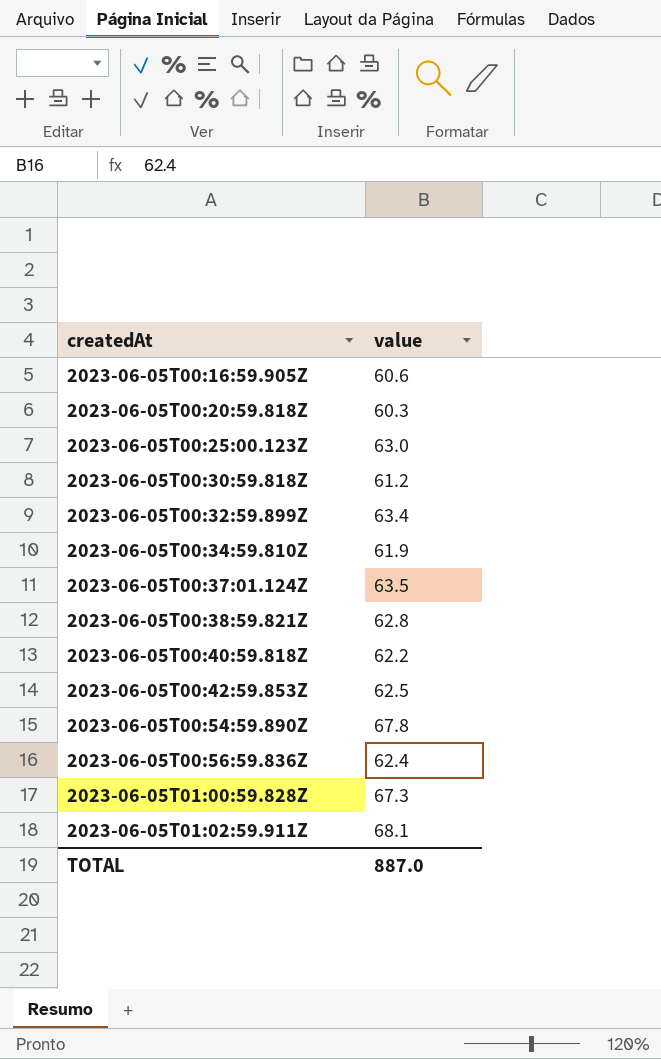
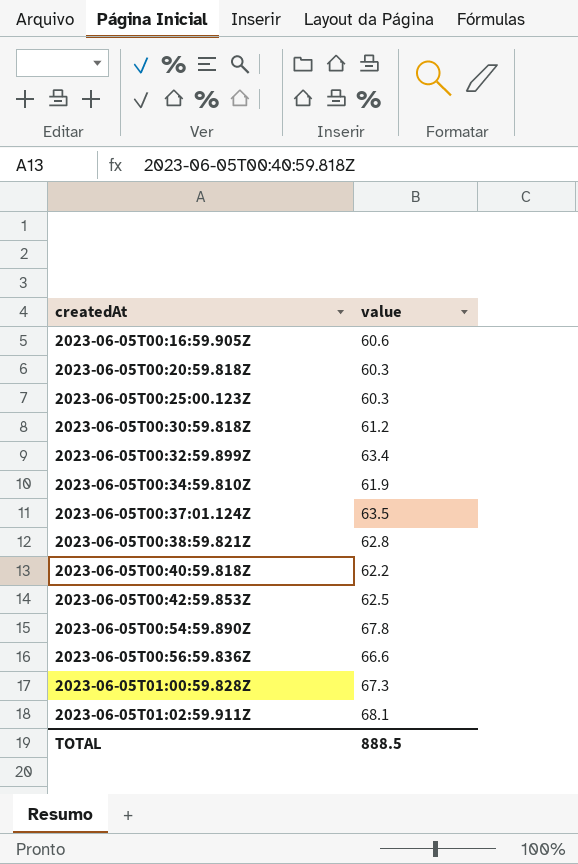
2023-06-05T00:25:00.123Z | value: 63.0 -> 60.3
2023-06-05T00:56:59.836Z | value: 62.4 -> 66.6
TOTAL | value: 887.0 -> 888.5

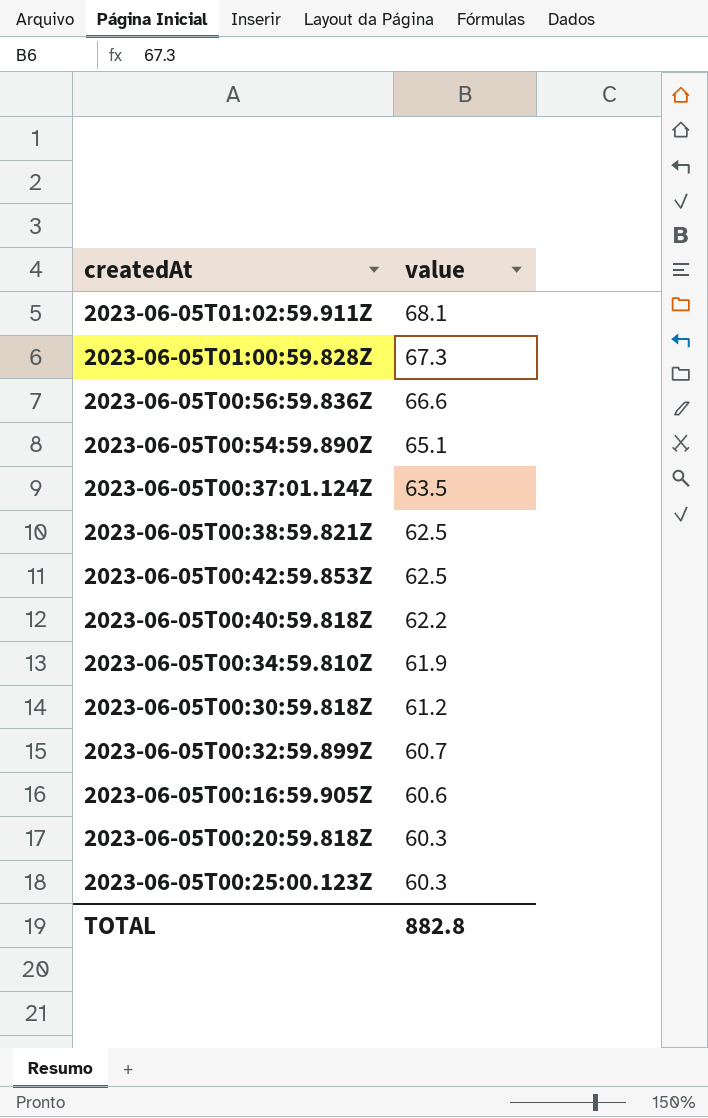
row order: createdAt ascending -> value descending
2023-06-05T00:54:59.890Z | value: 67.8 -> 65.1
2023-06-05T00:38:59.821Z | value: 62.8 -> 62.5
2023-06-05T00:32:59.899Z | value: 63.4 -> 60.7
TOTAL | value: 888.5 -> 882.8

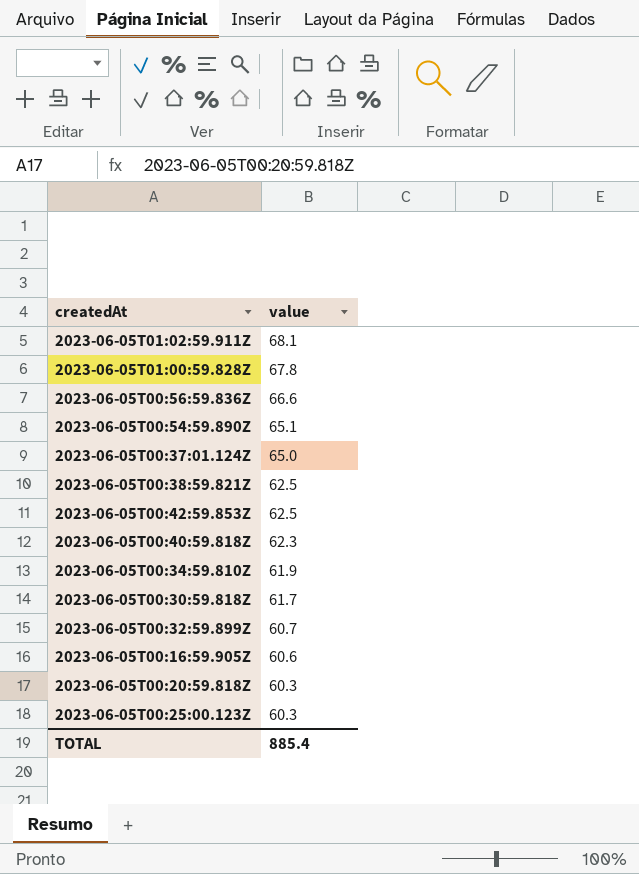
2023-06-05T01:00:59.828Z | value: 67.3 -> 67.8
2023-06-05T00:37:01.124Z | value: 63.5 -> 65.0
2023-06-05T00:40:59.818Z | value: 62.2 -> 62.3
2023-06-05T00:30:59.818Z | value: 61.2 -> 61.7
TOTAL | value: 882.8 -> 885.4

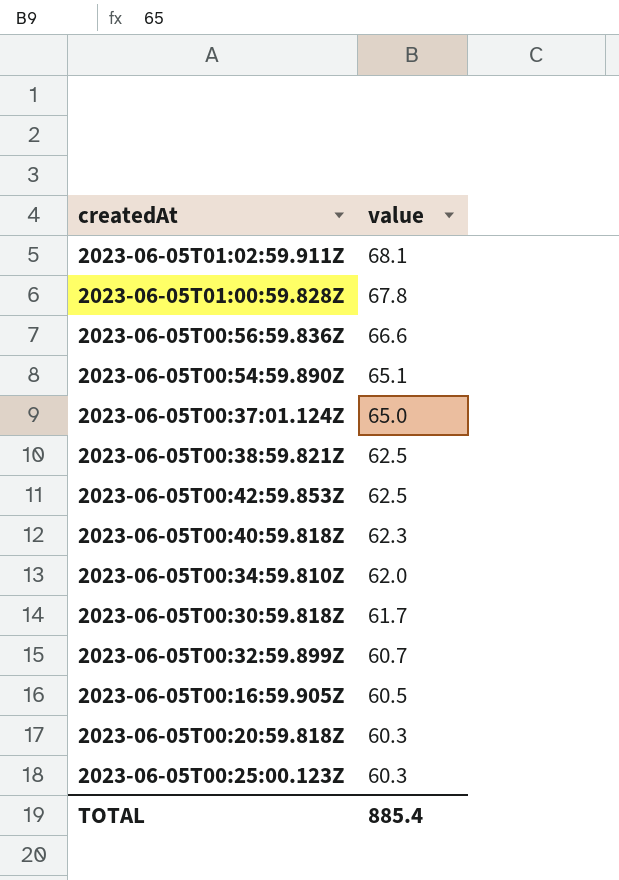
2023-06-05T00:34:59.810Z | value: 61.9 -> 62.0
2023-06-05T00:16:59.905Z | value: 60.6 -> 60.5

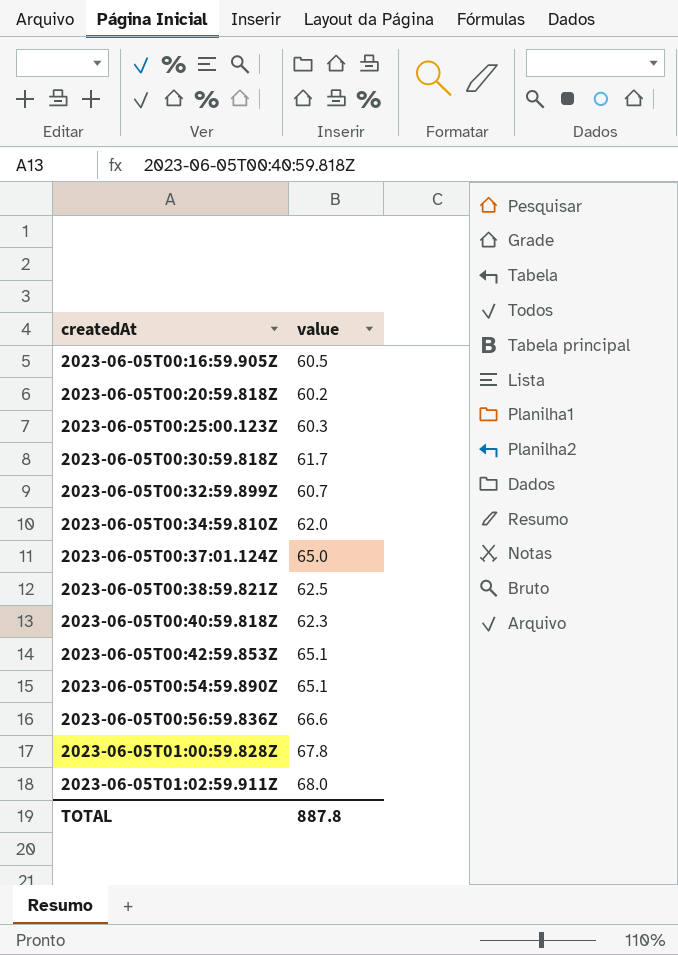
row order: value descending -> createdAt ascending
2023-06-05T00:20:59.818Z | value: 60.3 -> 60.2
2023-06-05T00:42:59.853Z | value: 62.5 -> 65.1
2023-06-05T01:02:59.911Z | value: 68.1 -> 68.0
TOTAL | value: 885.4 -> 887.8

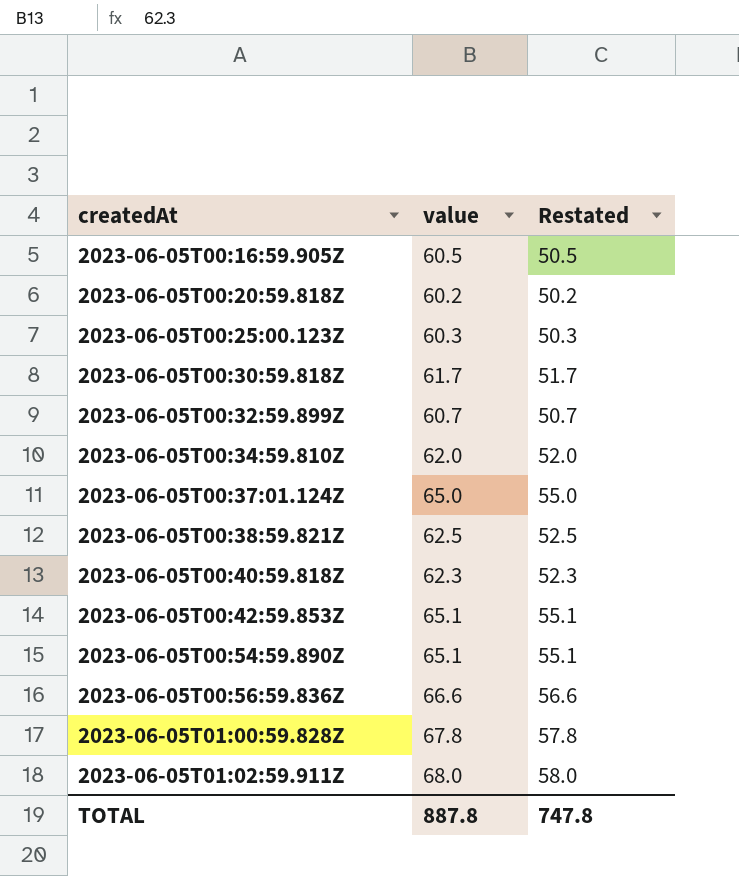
column Restated | formula: none -> [value] - 10

